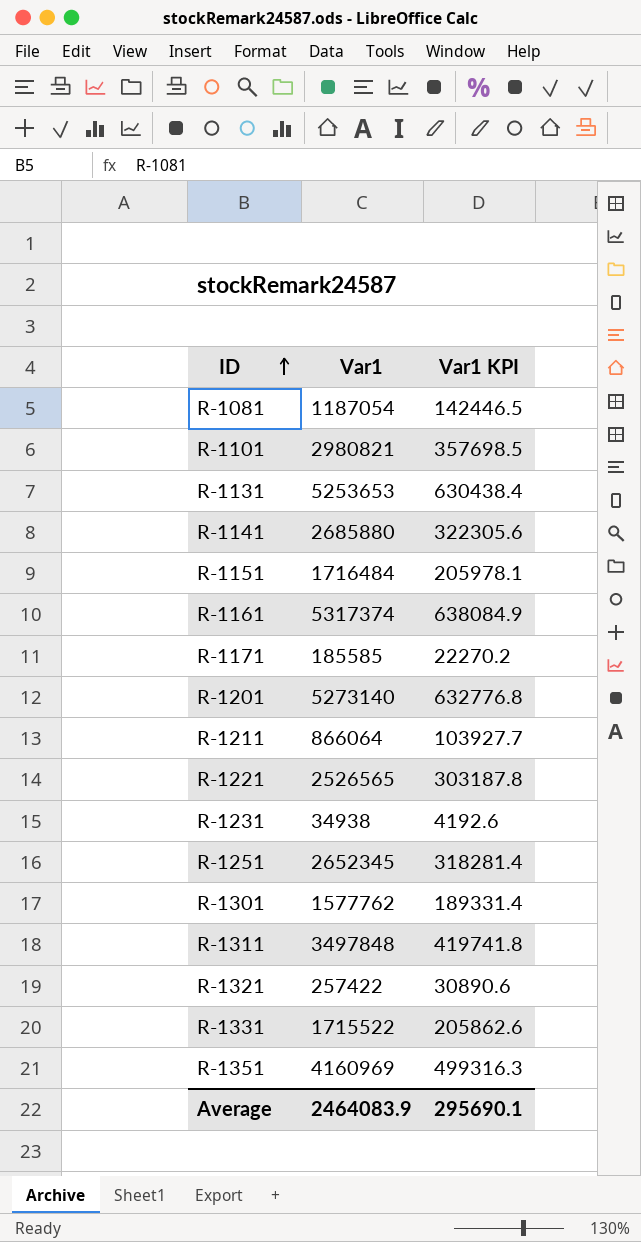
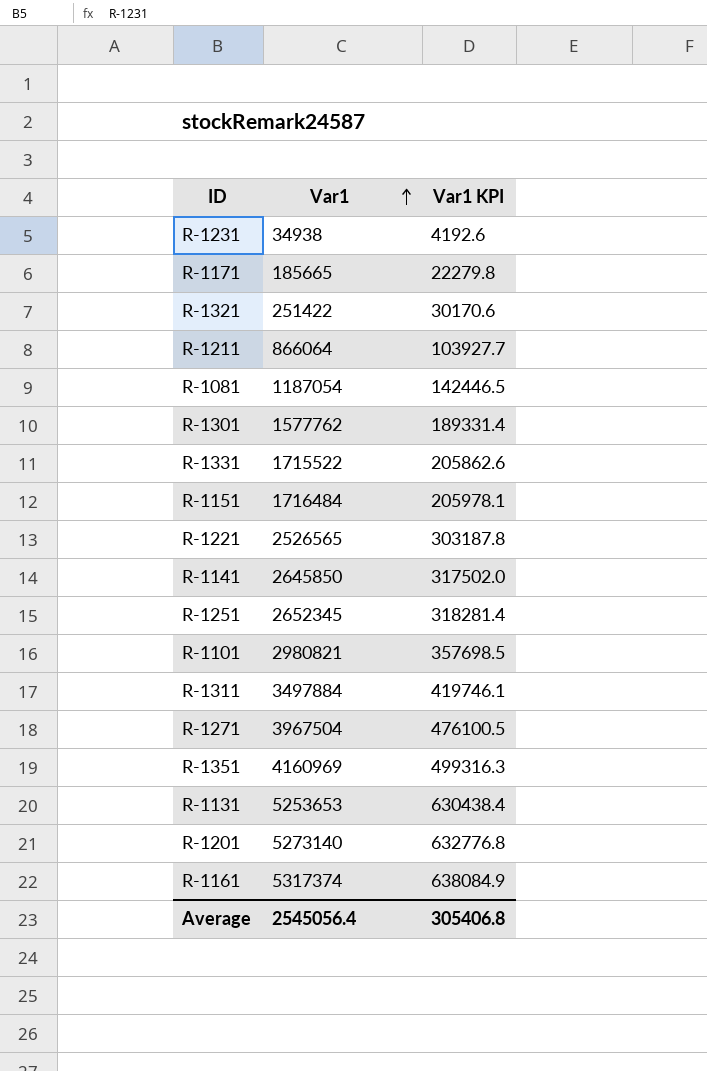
row order: ID ascending -> Var1 ascending
R-1171 | Var1: 185585 -> 185665
R-1171 | Var1 KPI: 22270.2 -> 22279.8
R-1321 | Var1: 257422 -> 251422
R-1321 | Var1 KPI: 30890.6 -> 30170.6
R-1141 | Var1: 2685880 -> 2645850
R-1141 | Var1 KPI: 322305.6 -> 317502.0
R-1311 | Var1: 3497848 -> 3497884
R-1311 | Var1 KPI: 419741.8 -> 419746.1
row R-1271: none -> 3967504 | 476100.5
Average | Var1: 2464083.9 -> 2545056.4
Average | Var1 KPI: 295690.1 -> 305406.8

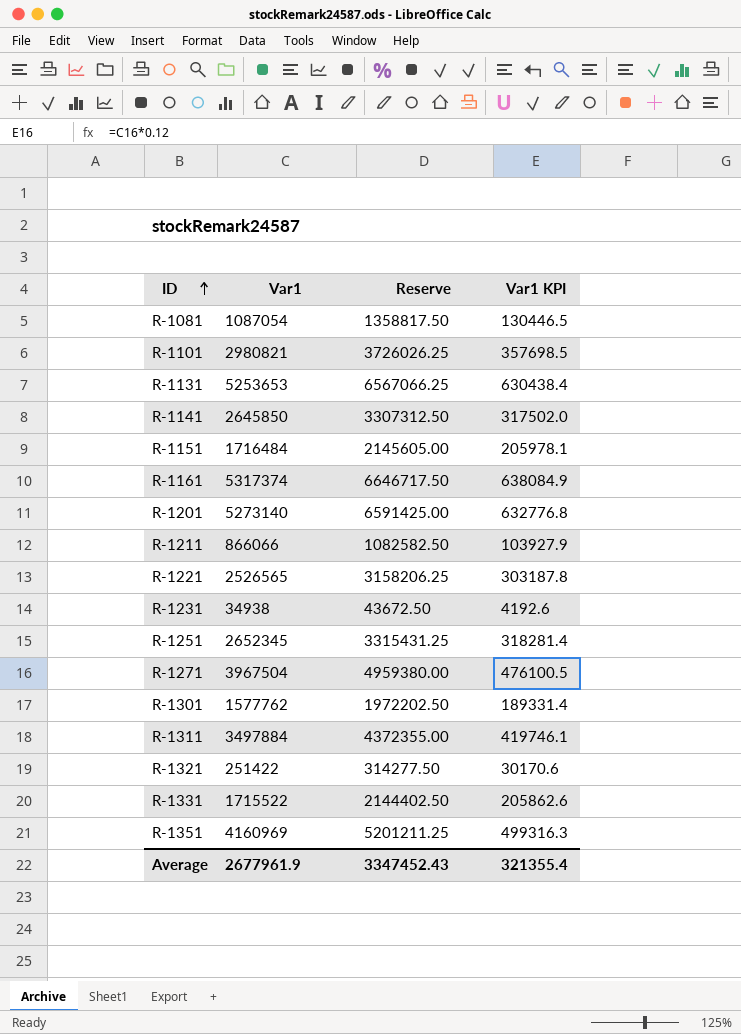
row order: Var1 ascending -> ID ascending
column Reserve | formula: none -> [Var1] * 1.25
row R-1171: 185665 | 22279.8 -> none
R-1081 | Var1: 1187054 -> 1087054
R-1081 | Var1 KPI: 142446.5 -> 130446.5
R-1211 | Var1: 866064 -> 866066
R-1211 | Var1 KPI: 103927.7 -> 103927.9
Average | Var1: 2545056.4 -> 2677961.9
Average | Var1 KPI: 305406.8 -> 321355.4

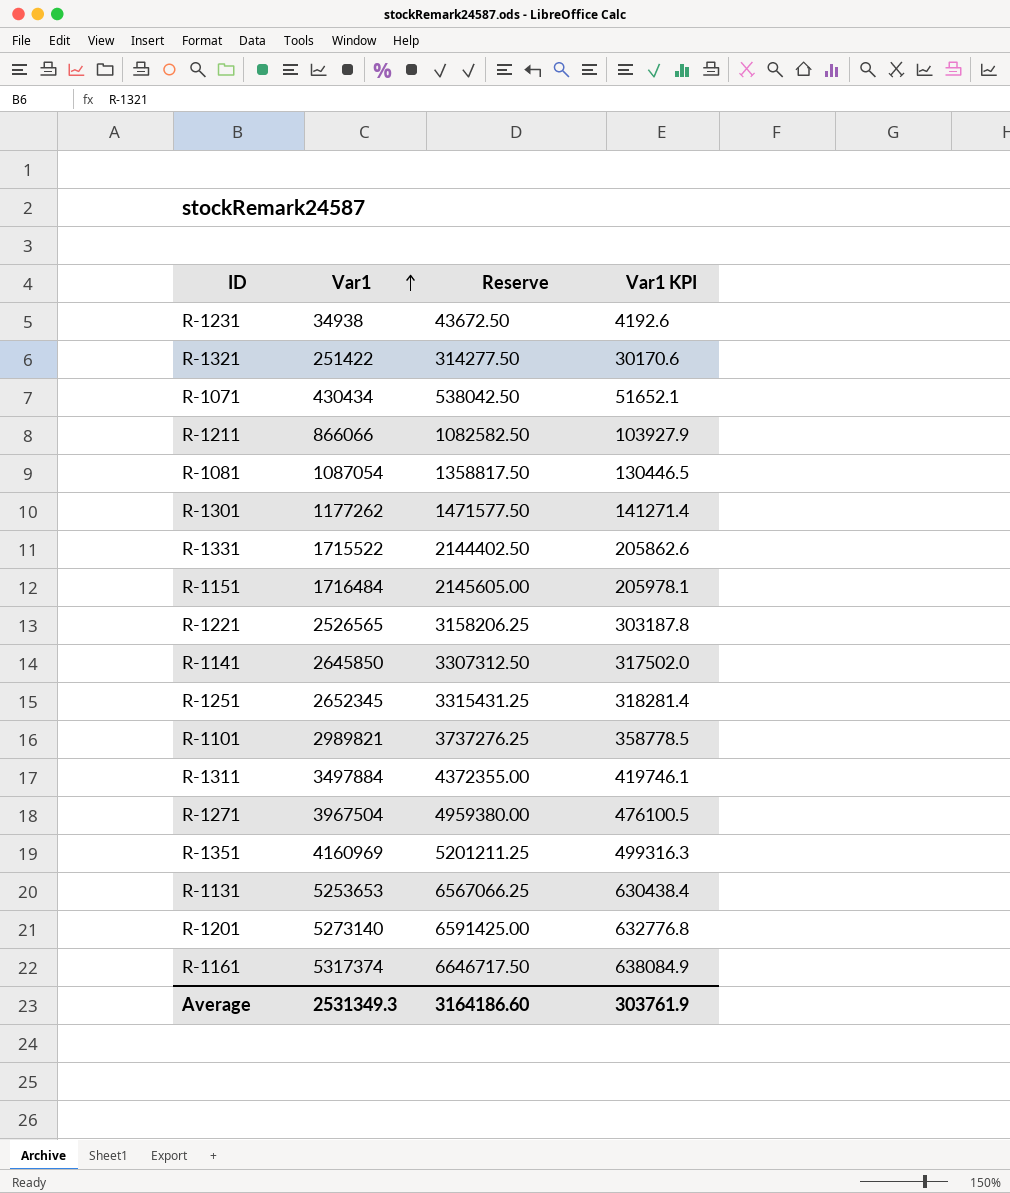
row order: ID ascending -> Var1 ascending
row R-1071: none -> 430434 | 538042.50 | 51652.1
R-1301 | Var1: 1577762 -> 1177262
R-1301 | Reserve: 1972202.50 -> 1471577.50
R-1301 | Var1 KPI: 189331.4 -> 141271.4
R-1101 | Var1: 2980821 -> 2989821
R-1101 | Reserve: 3726026.25 -> 3737276.25
R-1101 | Var1 KPI: 357698.5 -> 358778.5
Average | Var1: 2677961.9 -> 2531349.3
Average | Reserve: 3347452.43 -> 3164186.60
Average | Var1 KPI: 321355.4 -> 303761.9

